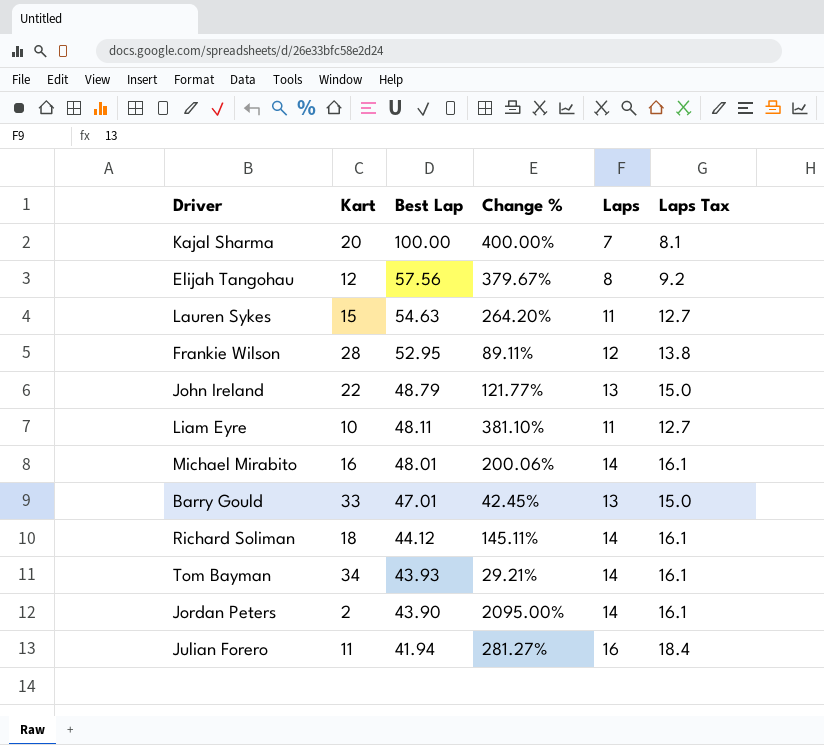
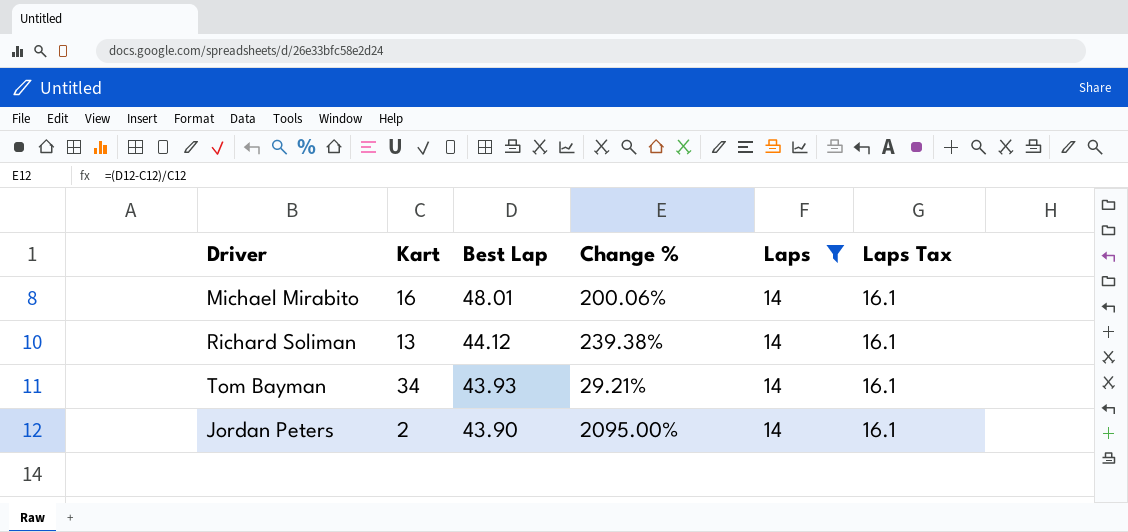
filter: none -> Laps = 14
Richard Soliman | Kart: 18 -> 13
Richard Soliman | Change %: 145.11% -> 239.38%

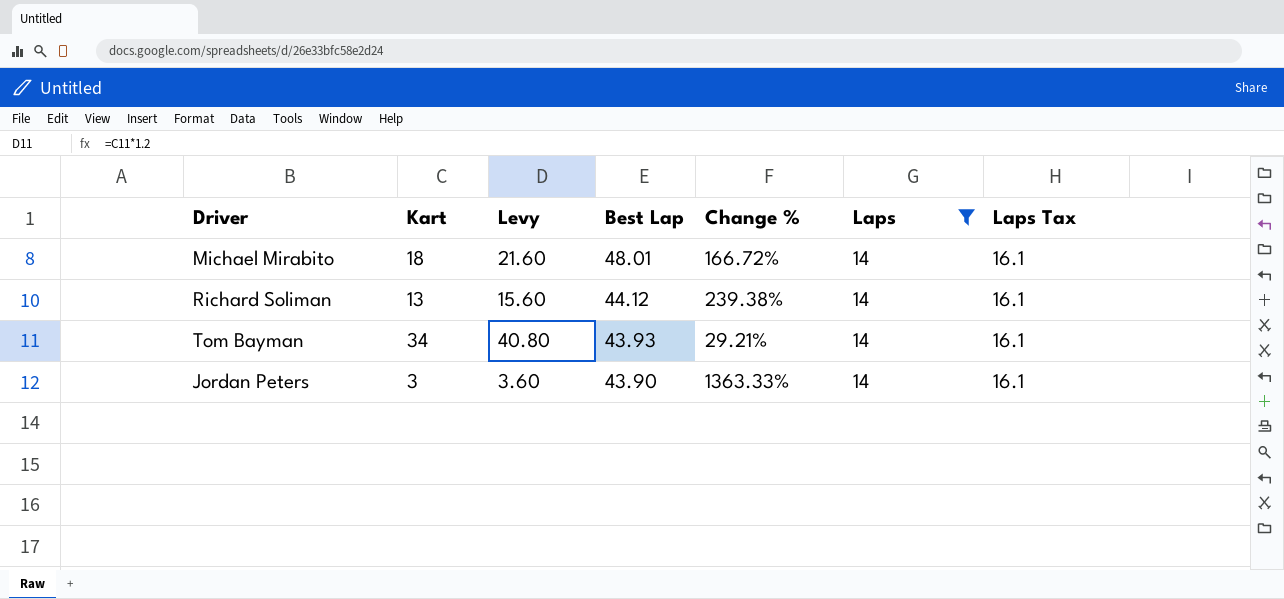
column Levy | formula: none -> [Kart] * 1.2
Michael Mirabito | Kart: 16 -> 18
Michael Mirabito | Change %: 200.06% -> 166.72%
Jordan Peters | Kart: 2 -> 3
Jordan Peters | Change %: 2095.00% -> 1363.33%

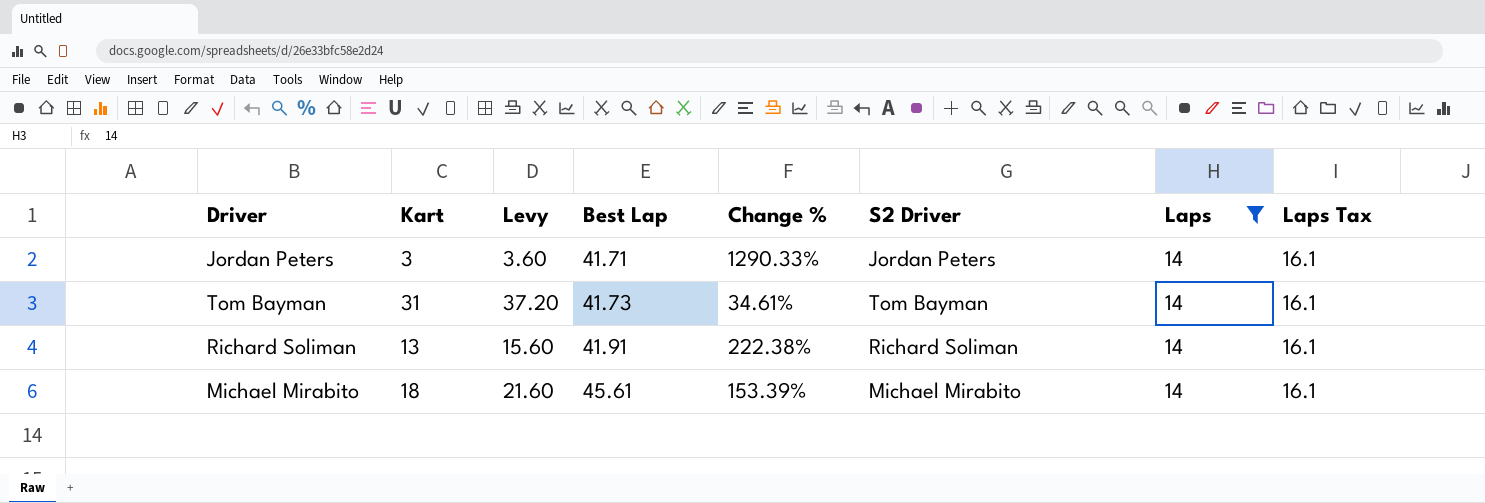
row order: Best Lap descending -> Best Lap ascending
column S2 Driver | position: none -> 6
Jordan Peters | Best Lap: 43.90 -> 41.71
Jordan Peters | Change %: 1363.33% -> 1290.33%
Tom Bayman | Kart: 34 -> 31
Tom Bayman | Levy: 40.80 -> 37.20
Tom Bayman | Best Lap: 43.93 -> 41.73
Tom Bayman | Change %: 29.21% -> 34.61%
Richard Soliman | Best Lap: 44.12 -> 41.91
Richard Soliman | Change %: 239.38% -> 222.38%
Michael Mirabito | Best Lap: 48.01 -> 45.61
Michael Mirabito | Change %: 166.72% -> 153.39%

